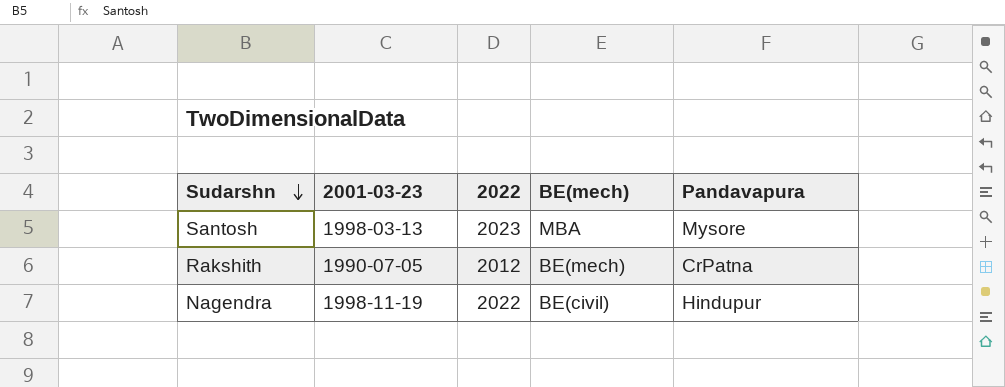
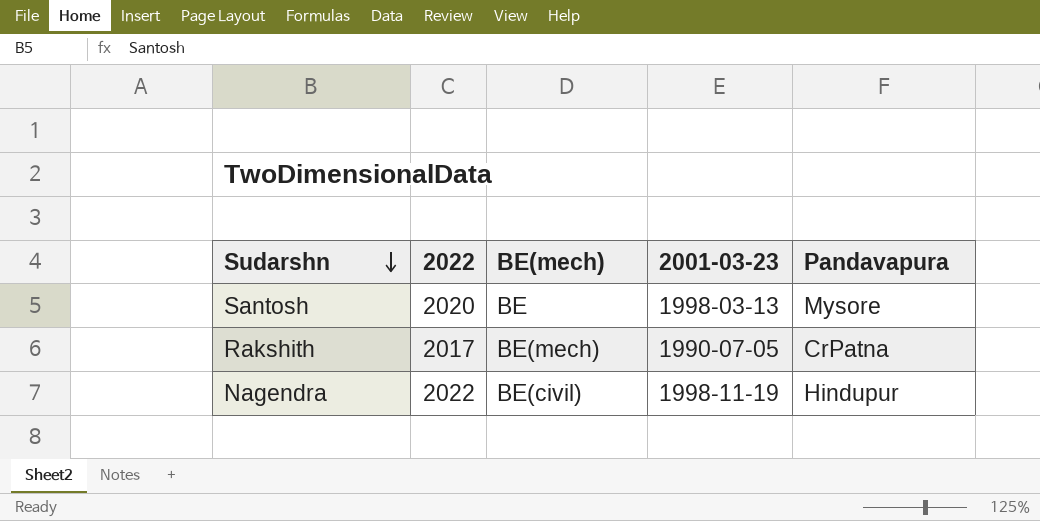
column 2001-03-23 | position: 2 -> 4
Santosh | 2022: 2023 -> 2020
Santosh | BE(mech): MBA -> BE
Rakshith | 2022: 2012 -> 2017

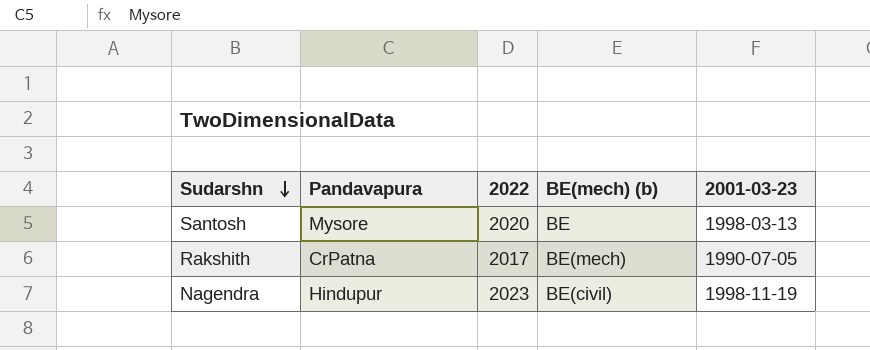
column Pandavapura | position: 5 -> 2
column name: BE(mech) -> BE(mech) (b)
Nagendra | 2022: 2022 -> 2023

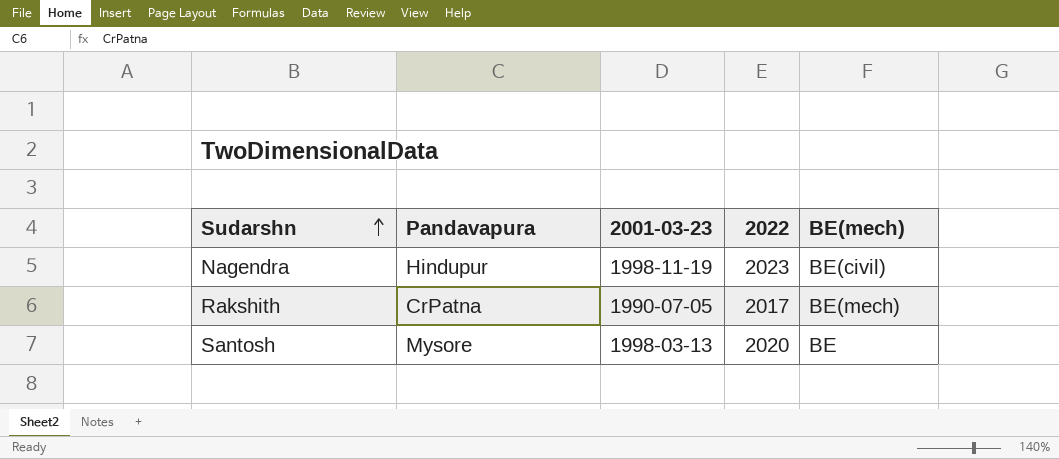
row order: Sudarshn descending -> Sudarshn ascending
column 2001-03-23 | position: 5 -> 3
column name: BE(mech) (b) -> BE(mech)

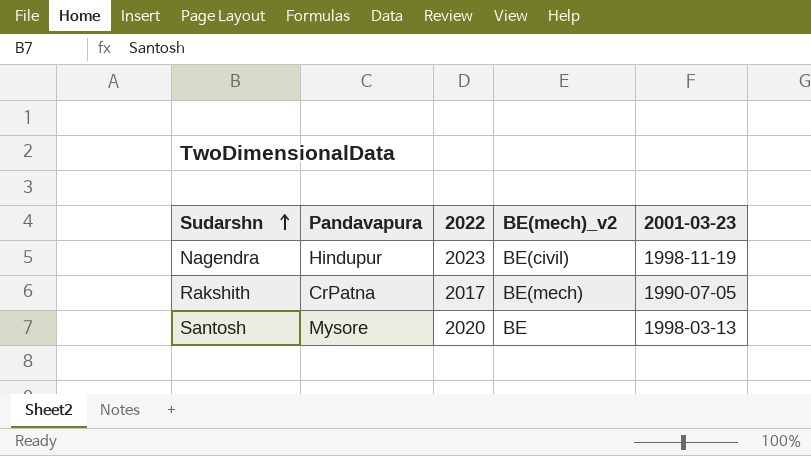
column name: BE(mech) -> BE(mech)_v2
column 2001-03-23 | position: 3 -> 5

